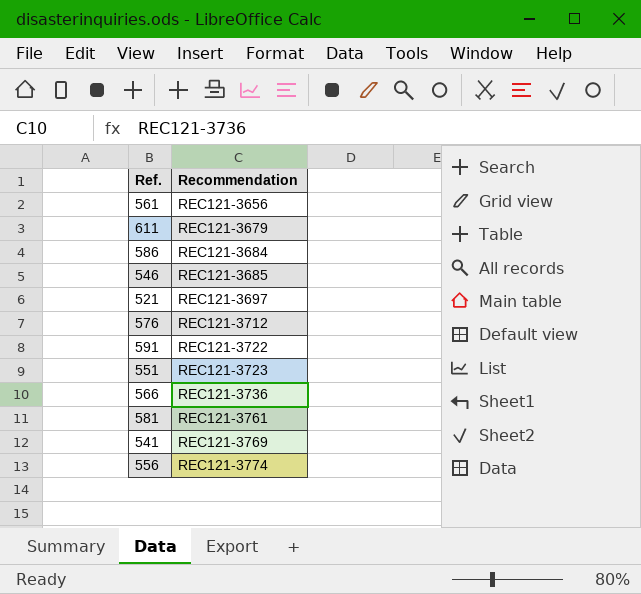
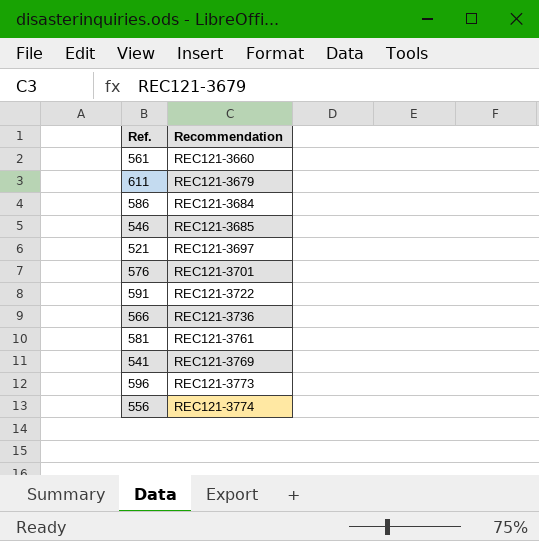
row 551: REC121-3723 -> none
561 | Recommendation: REC121-3656 -> REC121-3660
576 | Recommendation: REC121-3712 -> REC121-3701
row 596: none -> REC121-3773

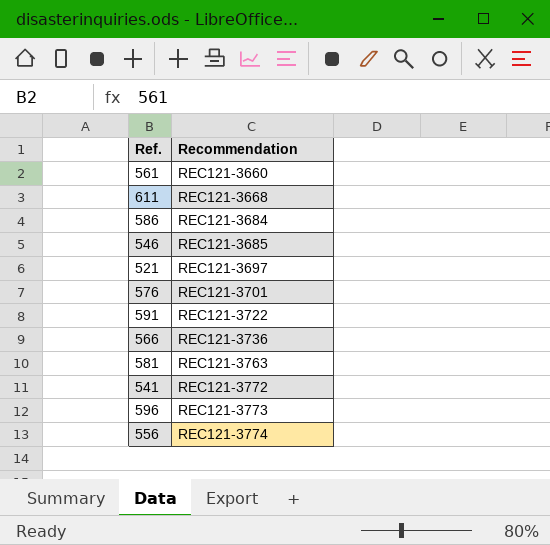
611 | Recommendation: REC121-3679 -> REC121-3668
581 | Recommendation: REC121-3761 -> REC121-3763
541 | Recommendation: REC121-3769 -> REC121-3772

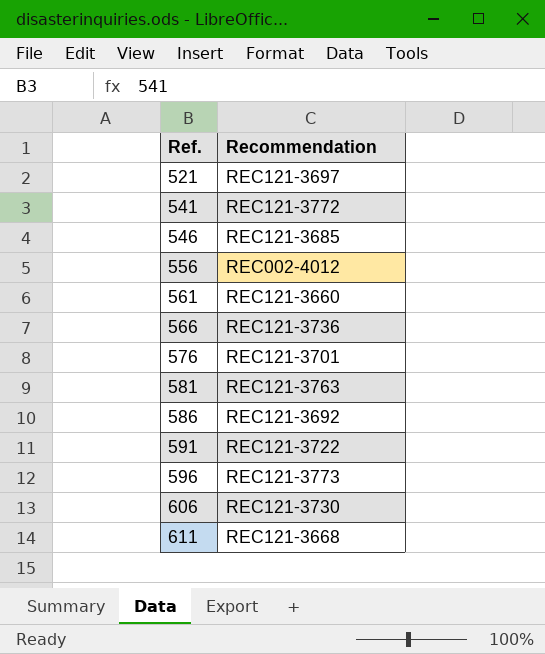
row order: Recommendation ascending -> Ref. ascending
556 | Recommendation: REC121-3774 -> REC002-4012
586 | Recommendation: REC121-3684 -> REC121-3692
row 606: none -> REC121-3730

